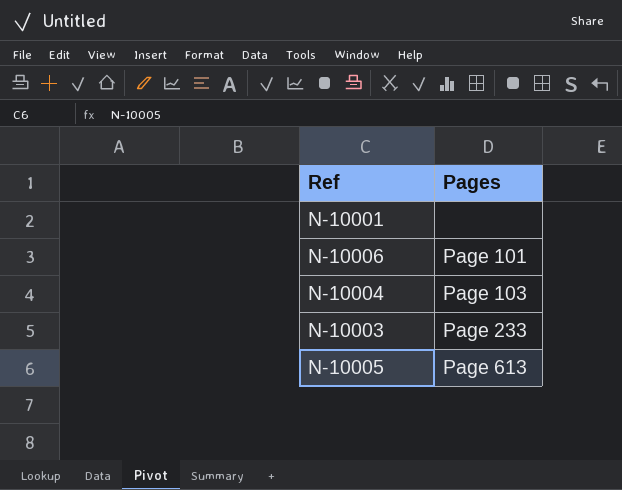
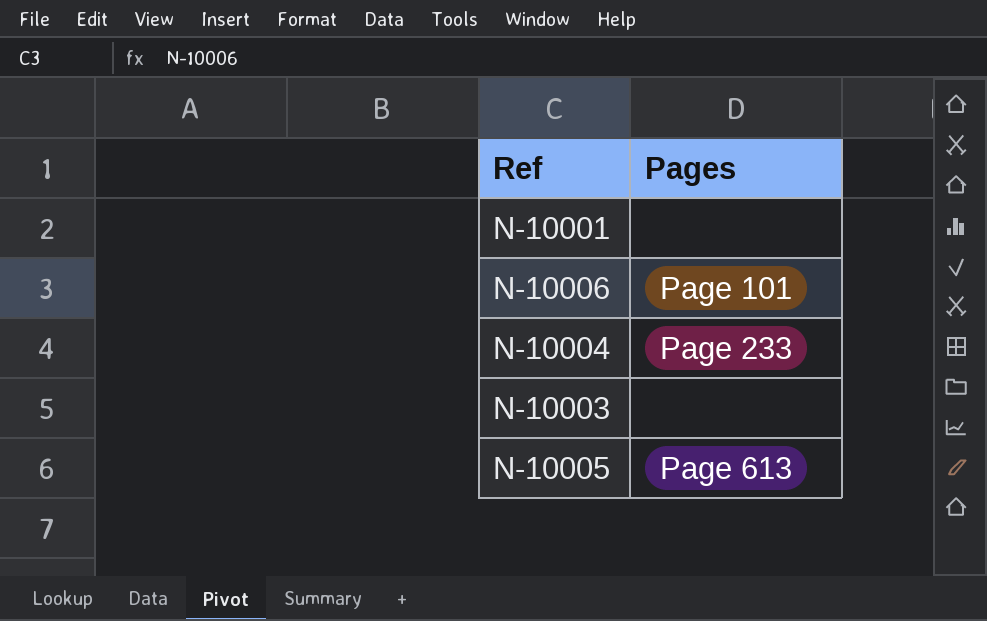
N-10004 | Pages: Page 103 -> Page 233
N-10003 | Pages: Page 233 -> none

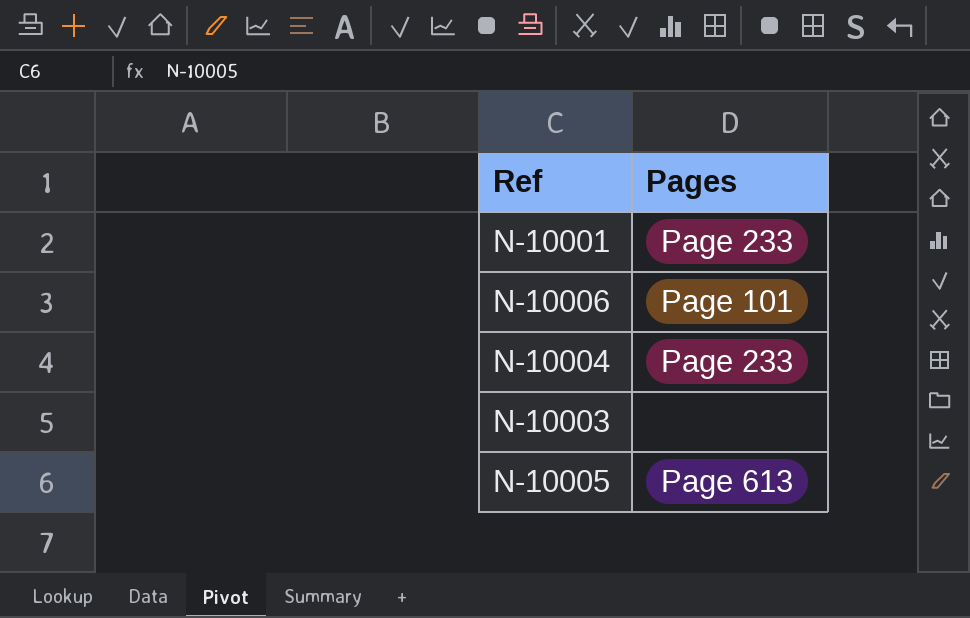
N-10001 | Pages: none -> Page 233

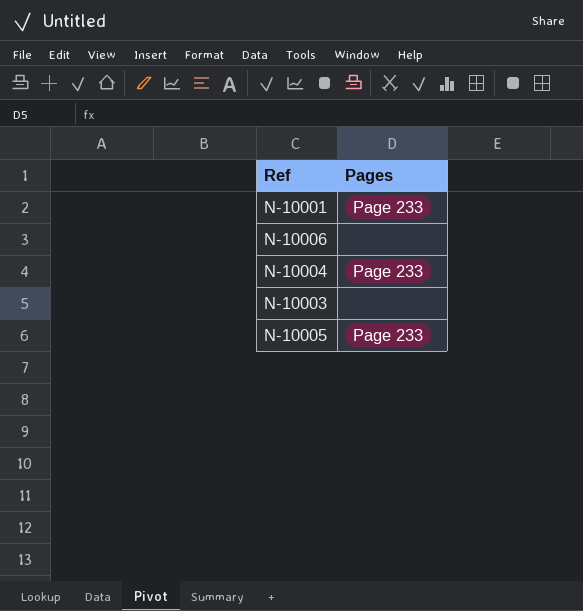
N-10006 | Pages: Page 101 -> none
N-10005 | Pages: Page 613 -> Page 233

